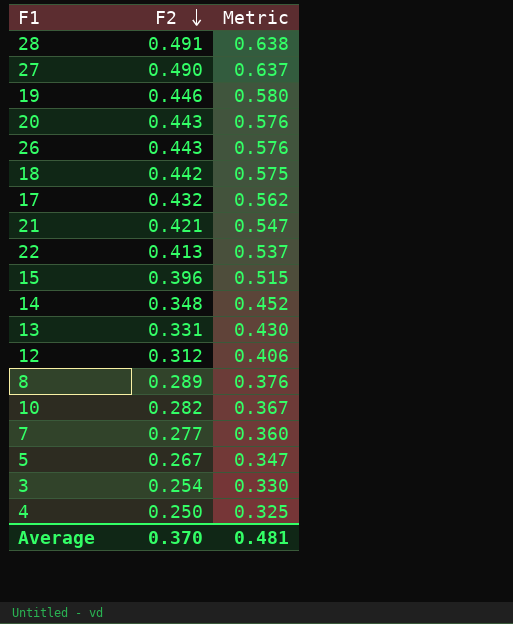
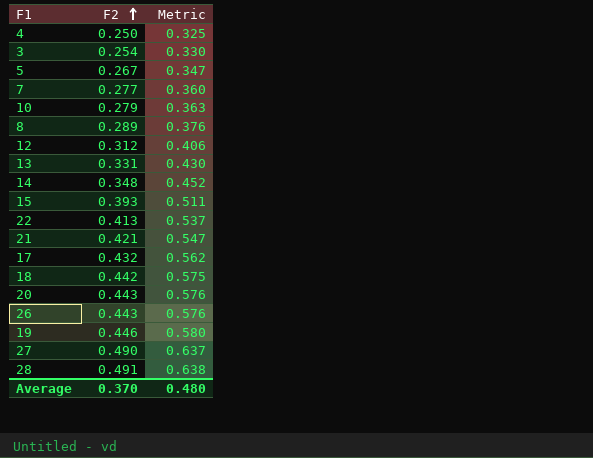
row order: F2 descending -> F2 ascending
10 | F2: 0.282 -> 0.279
10 | Metric: 0.367 -> 0.363
15 | F2: 0.396 -> 0.393
15 | Metric: 0.515 -> 0.511
Average | Metric: 0.481 -> 0.480

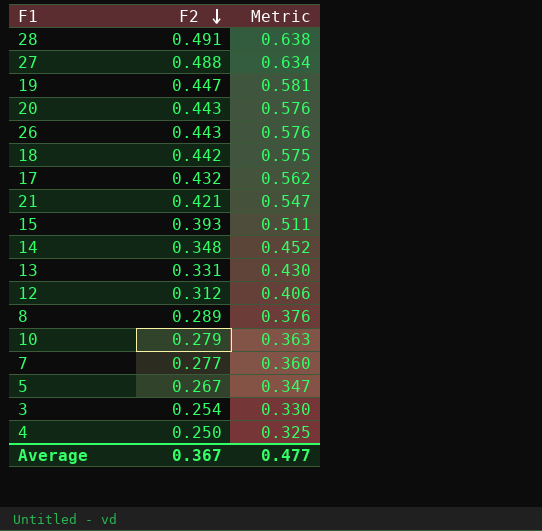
row order: F2 ascending -> F2 descending
row 22: 0.413 | 0.537 -> none
27 | F2: 0.490 -> 0.488
27 | Metric: 0.637 -> 0.634
19 | F2: 0.446 -> 0.447
19 | Metric: 0.580 -> 0.581
Average | F2: 0.370 -> 0.367
Average | Metric: 0.480 -> 0.477

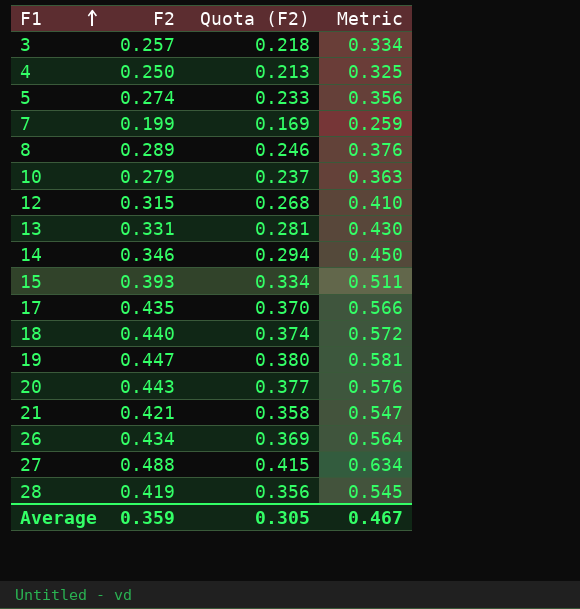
row order: F2 descending -> F1 ascending
column Quota (F2) | formula: none -> [F2] * 0.85
3 | F2: 0.254 -> 0.257
3 | Metric: 0.330 -> 0.334
5 | F2: 0.267 -> 0.274
5 | Metric: 0.347 -> 0.356
7 | F2: 0.277 -> 0.199
7 | Metric: 0.360 -> 0.259
12 | F2: 0.312 -> 0.315
12 | Metric: 0.406 -> 0.410
14 | F2: 0.348 -> 0.346
14 | Metric: 0.452 -> 0.450
17 | F2: 0.432 -> 0.435
17 | Metric: 0.562 -> 0.566
18 | F2: 0.442 -> 0.440
18 | Metric: 0.575 -> 0.572
26 | F2: 0.443 -> 0.434
26 | Metric: 0.576 -> 0.564
28 | F2: 0.491 -> 0.419
28 | Metric: 0.638 -> 0.545
Average | F2: 0.367 -> 0.359
Average | Metric: 0.477 -> 0.467

